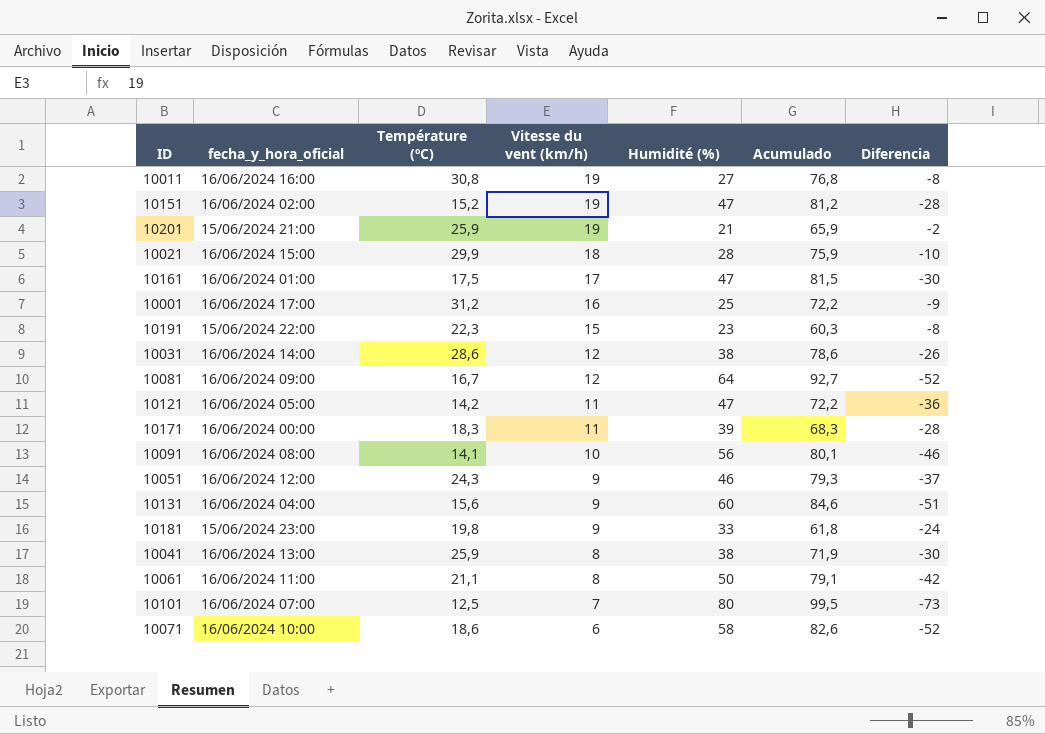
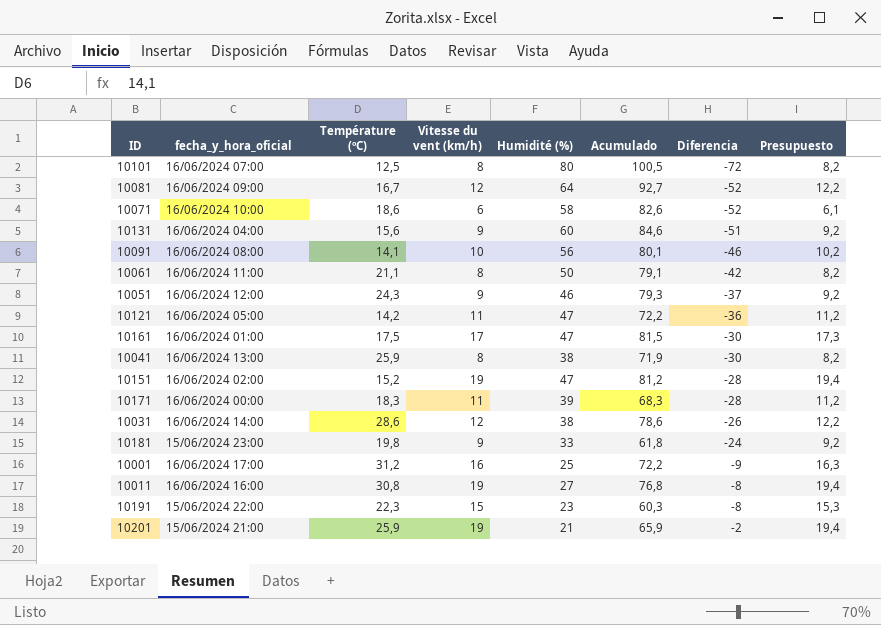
row order: Vitesse du vent (km/h) descending -> Diferencia ascending
column Presupuesto | formula: none -> [Vitesse du vent (km/h)] * 1,02
row 10021: 16/06/2024 15:00 | 29,9 | 18 | 28 | 75,9 | -10 -> none
10101 | Vitesse du vent (km/h): 7 -> 8
10101 | Acumulado: 99,5 -> 100,5
10101 | Diferencia: -73 -> -72

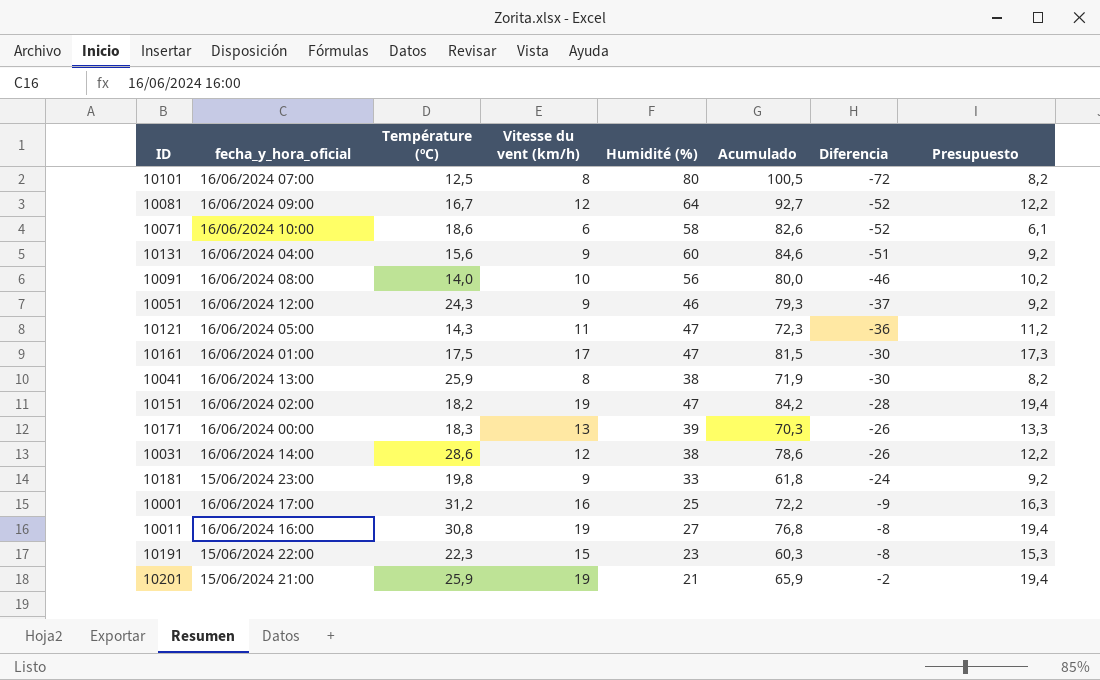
row 10061: 16/06/2024 11:00 | 21,1 | 8 | 50 | 79,1 | -42 | 8,2 -> none
10091 | Température (ºC): 14,1 -> 14,0
10091 | Acumulado: 80,1 -> 80,0
10121 | Température (ºC): 14,2 -> 14,3
10121 | Acumulado: 72,2 -> 72,3
10151 | Température (ºC): 15,2 -> 18,2
10151 | Acumulado: 81,2 -> 84,2
10171 | Vitesse du vent (km/h): 11 -> 13
10171 | Acumulado: 68,3 -> 70,3
10171 | Diferencia: -28 -> -26
10171 | Presupuesto: 11,2 -> 13,3

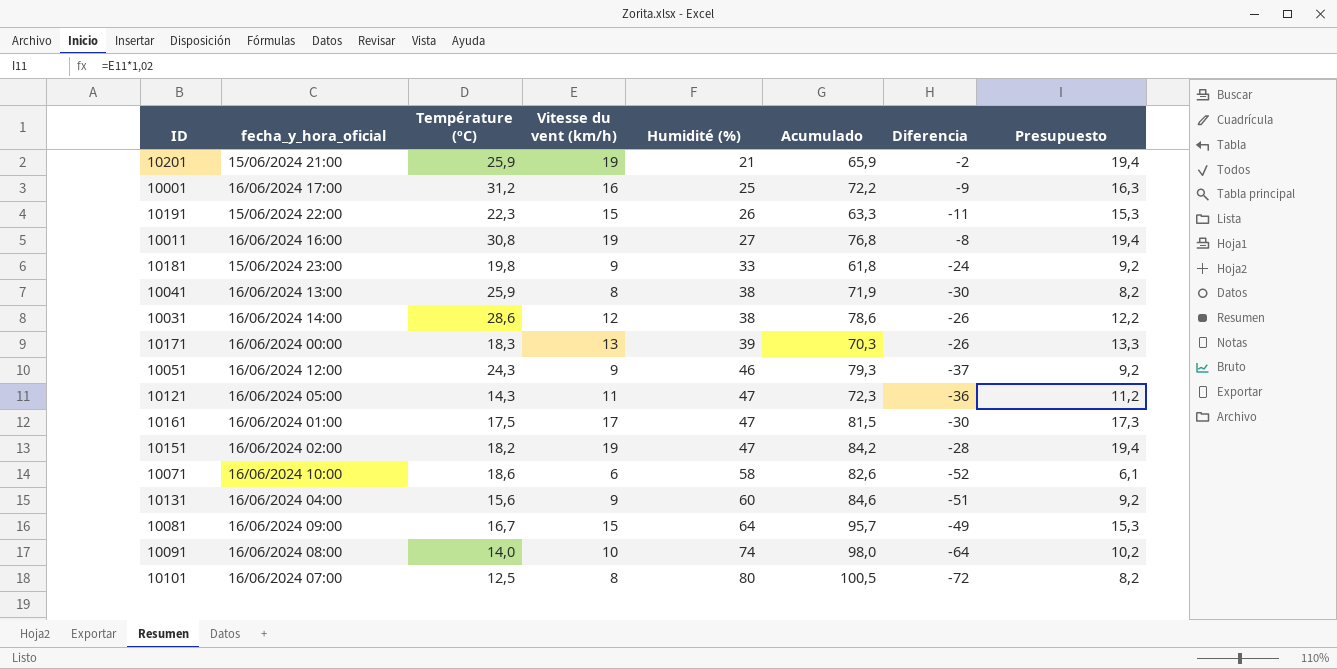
row order: Diferencia ascending -> Humidité (%) ascending
10191 | Humidité (%): 23 -> 26
10191 | Acumulado: 60,3 -> 63,3
10191 | Diferencia: -8 -> -11
10081 | Vitesse du vent (km/h): 12 -> 15
10081 | Acumulado: 92,7 -> 95,7
10081 | Diferencia: -52 -> -49
10081 | Presupuesto: 12,2 -> 15,3
10091 | Humidité (%): 56 -> 74
10091 | Acumulado: 80,0 -> 98,0
10091 | Diferencia: -46 -> -64

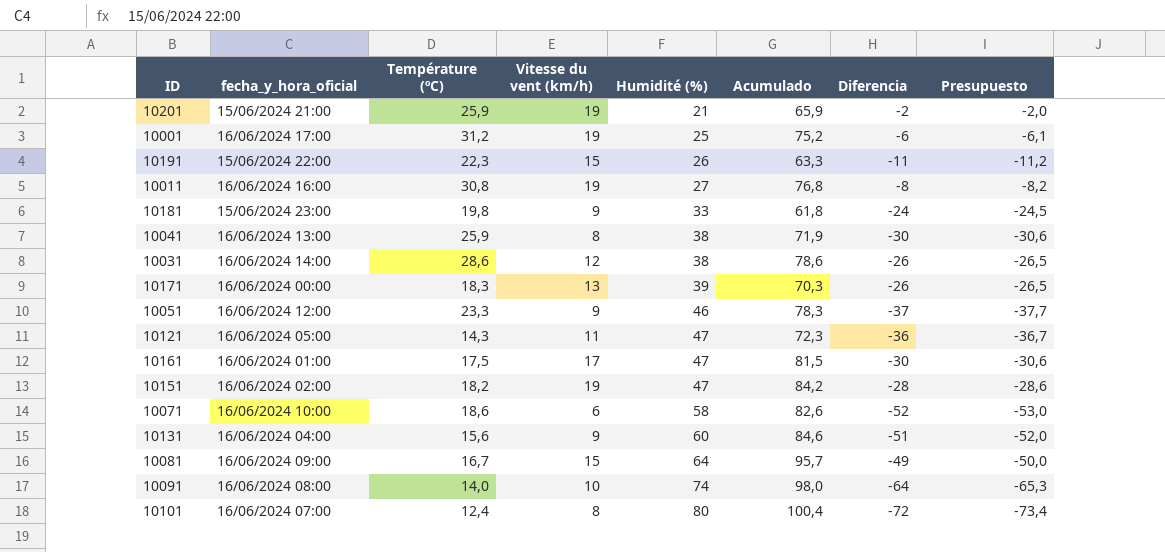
column Presupuesto | formula: [Vitesse du vent (km/h)] * 1,02 -> [Diferencia] * 1,02
10001 | Vitesse du vent (km/h): 16 -> 19
10001 | Acumulado: 72,2 -> 75,2
10001 | Diferencia: -9 -> -6
10051 | Température (ºC): 24,3 -> 23,3
10051 | Acumulado: 79,3 -> 78,3
10101 | Température (ºC): 12,5 -> 12,4
10101 | Acumulado: 100,5 -> 100,4

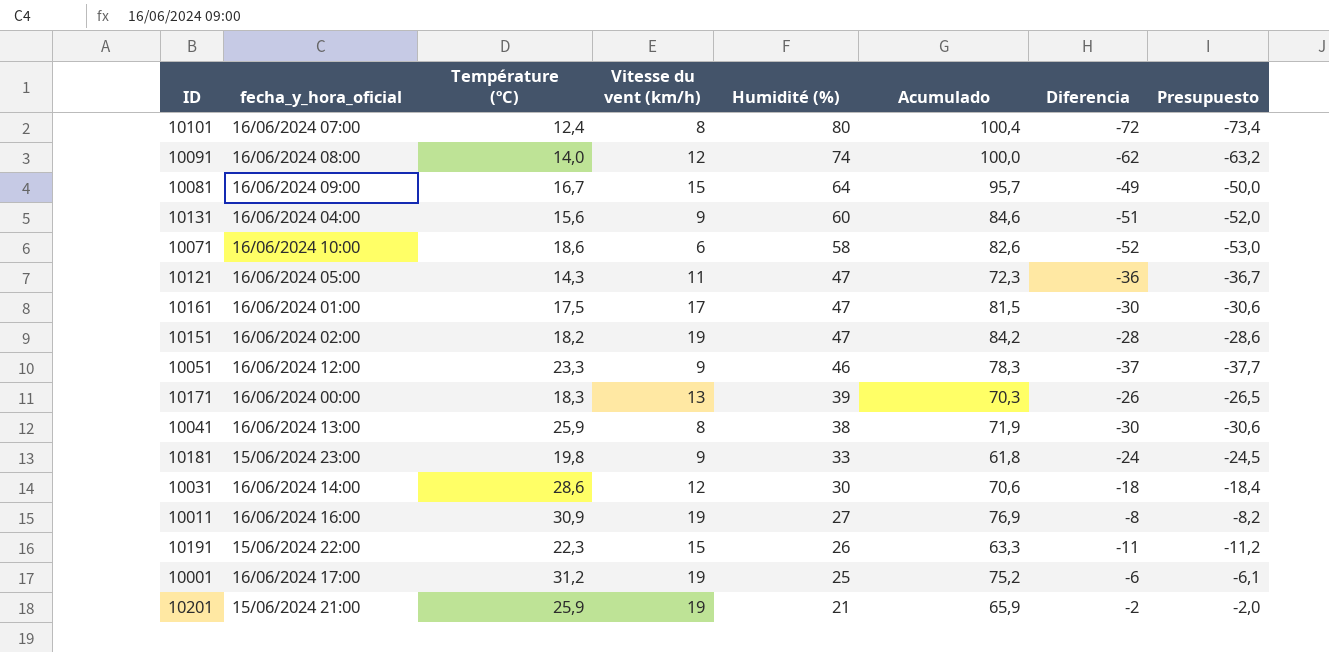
row order: Humidité (%) ascending -> Humidité (%) descending
10091 | Vitesse du vent (km/h): 10 -> 12
10091 | Acumulado: 98,0 -> 100,0
10091 | Diferencia: -64 -> -62
10091 | Presupuesto: -65,3 -> -63,2
10031 | Humidité (%): 38 -> 30
10031 | Acumulado: 78,6 -> 70,6
10031 | Diferencia: -26 -> -18
10031 | Presupuesto: -26,5 -> -18,4
10011 | Température (ºC): 30,8 -> 30,9
10011 | Acumulado: 76,8 -> 76,9

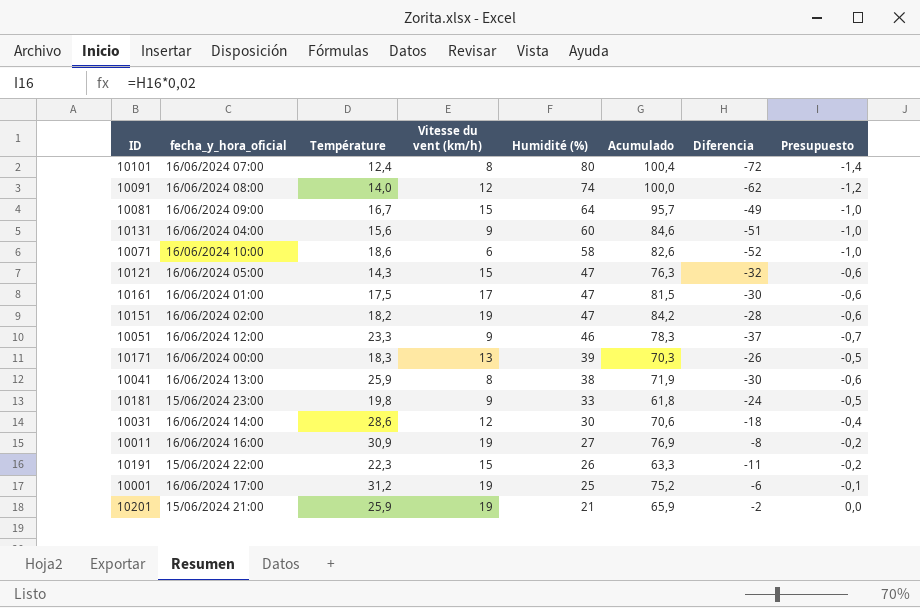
column name: Température (ºC) -> Température
column Presupuesto | formula: [Diferencia] * 1,02 -> [Diferencia] * 0,02
10121 | Vitesse du vent (km/h): 11 -> 15
10121 | Acumulado: 72,3 -> 76,3
10121 | Diferencia: -36 -> -32

